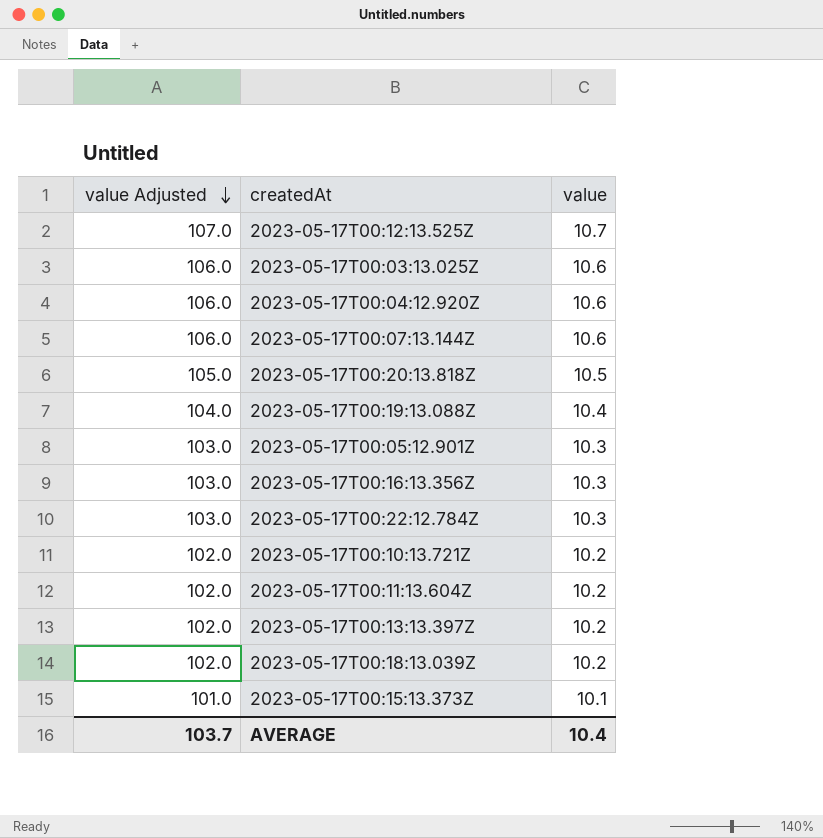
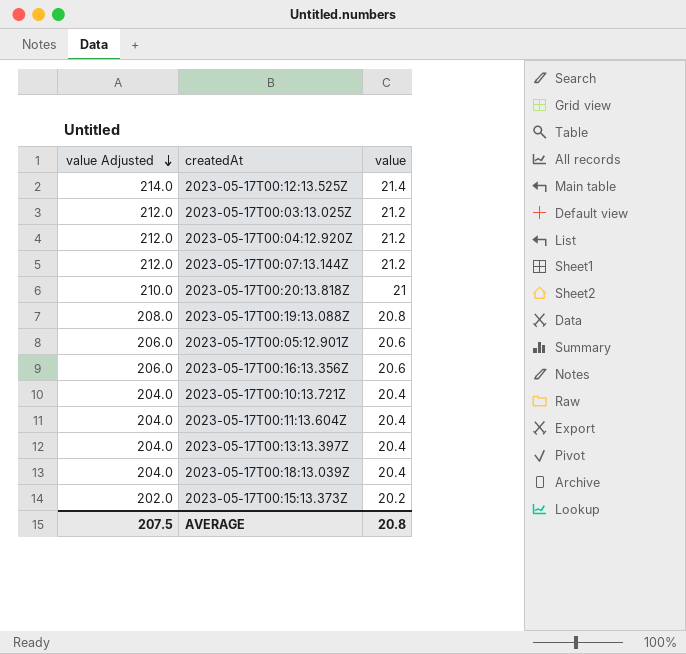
row 2023-05-17T00:22:12.784Z: 103.0 | 10.3 -> none
2023-05-17T00:12:13.525Z | value Adjusted: 107.0 -> 214.0
2023-05-17T00:12:13.525Z | value: 10.7 -> 21.4
2023-05-17T00:03:13.025Z | value Adjusted: 106.0 -> 212.0
2023-05-17T00:03:13.025Z | value: 10.6 -> 21.2
2023-05-17T00:04:12.920Z | value Adjusted: 106.0 -> 212.0
2023-05-17T00:04:12.920Z | value: 10.6 -> 21.2
2023-05-17T00:07:13.144Z | value Adjusted: 106.0 -> 212.0
2023-05-17T00:07:13.144Z | value: 10.6 -> 21.2
2023-05-17T00:20:13.818Z | value Adjusted: 105.0 -> 210.0
2023-05-17T00:20:13.818Z | value: 10.5 -> 21
2023-05-17T00:19:13.088Z | value Adjusted: 104.0 -> 208.0
2023-05-17T00:19:13.088Z | value: 10.4 -> 20.8
2023-05-17T00:05:12.901Z | value Adjusted: 103.0 -> 206.0
2023-05-17T00:05:12.901Z | value: 10.3 -> 20.6
2023-05-17T00:16:13.356Z | value Adjusted: 103.0 -> 206.0
2023-05-17T00:16:13.356Z | value: 10.3 -> 20.6
2023-05-17T00:10:13.721Z | value Adjusted: 102.0 -> 204.0
2023-05-17T00:10:13.721Z | value: 10.2 -> 20.4
2023-05-17T00:11:13.604Z | value Adjusted: 102.0 -> 204.0
2023-05-17T00:11:13.604Z | value: 10.2 -> 20.4
2023-05-17T00:13:13.397Z | value Adjusted: 102.0 -> 204.0
2023-05-17T00:13:13.397Z | value: 10.2 -> 20.4
2023-05-17T00:18:13.039Z | value Adjusted: 102.0 -> 204.0
2023-05-17T00:18:13.039Z | value: 10.2 -> 20.4
2023-05-17T00:15:13.373Z | value Adjusted: 101.0 -> 202.0
2023-05-17T00:15:13.373Z | value: 10.1 -> 20.2
AVERAGE | value Adjusted: 103.7 -> 207.5
AVERAGE | value: 10.4 -> 20.8

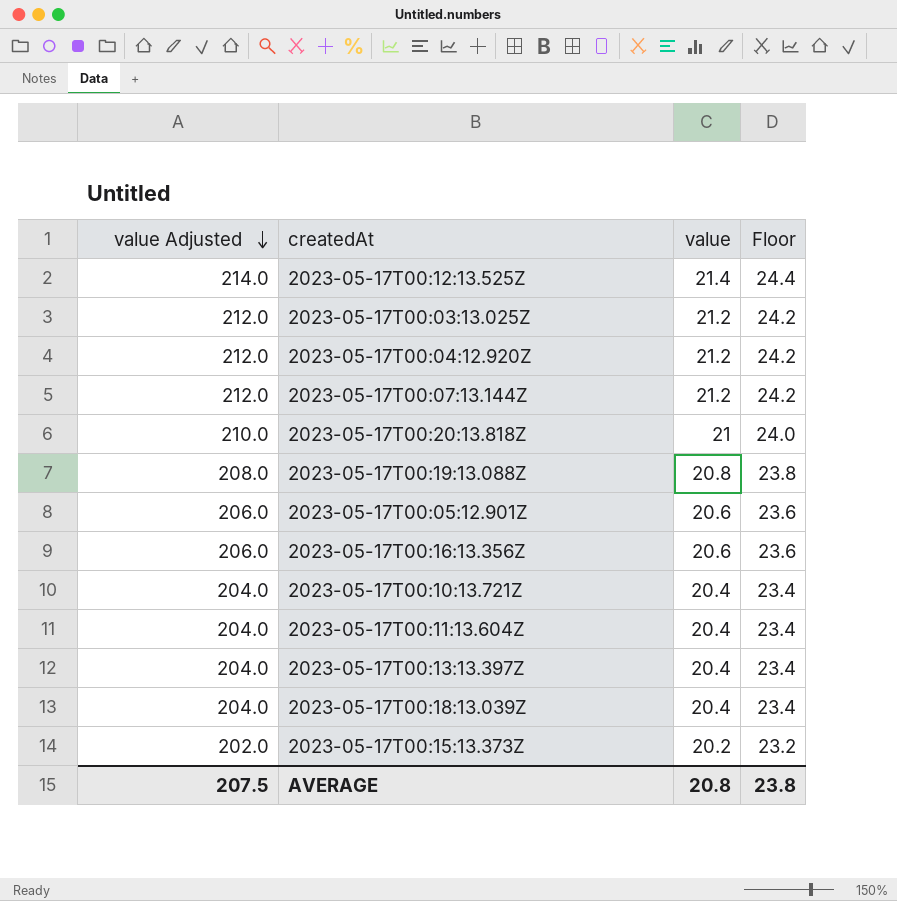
column Floor | formula: none -> [value] + 3

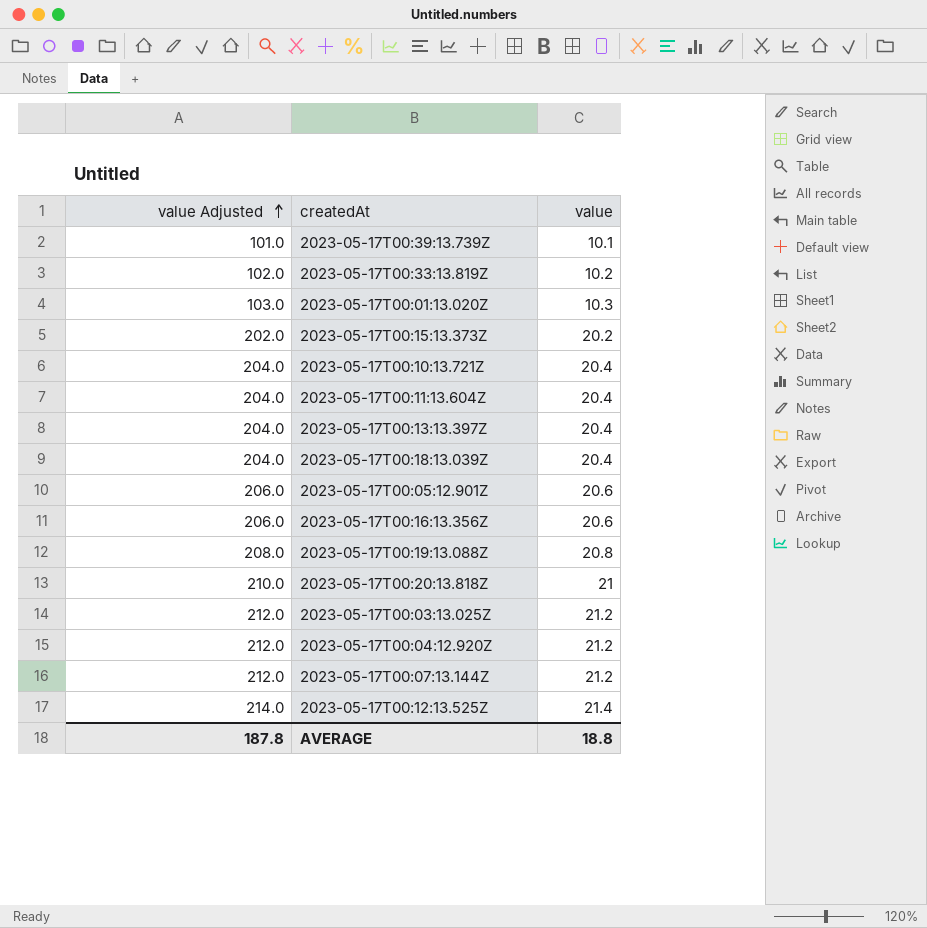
row order: value Adjusted descending -> value Adjusted ascending
column Floor | formula: [value] + 3 -> none
row 2023-05-17T00:39:13.739Z: none -> 101.0 | 10.1
row 2023-05-17T00:33:13.819Z: none -> 102.0 | 10.2
row 2023-05-17T00:01:13.020Z: none -> 103.0 | 10.3
AVERAGE | value Adjusted: 207.5 -> 187.8
AVERAGE | value: 20.8 -> 18.8

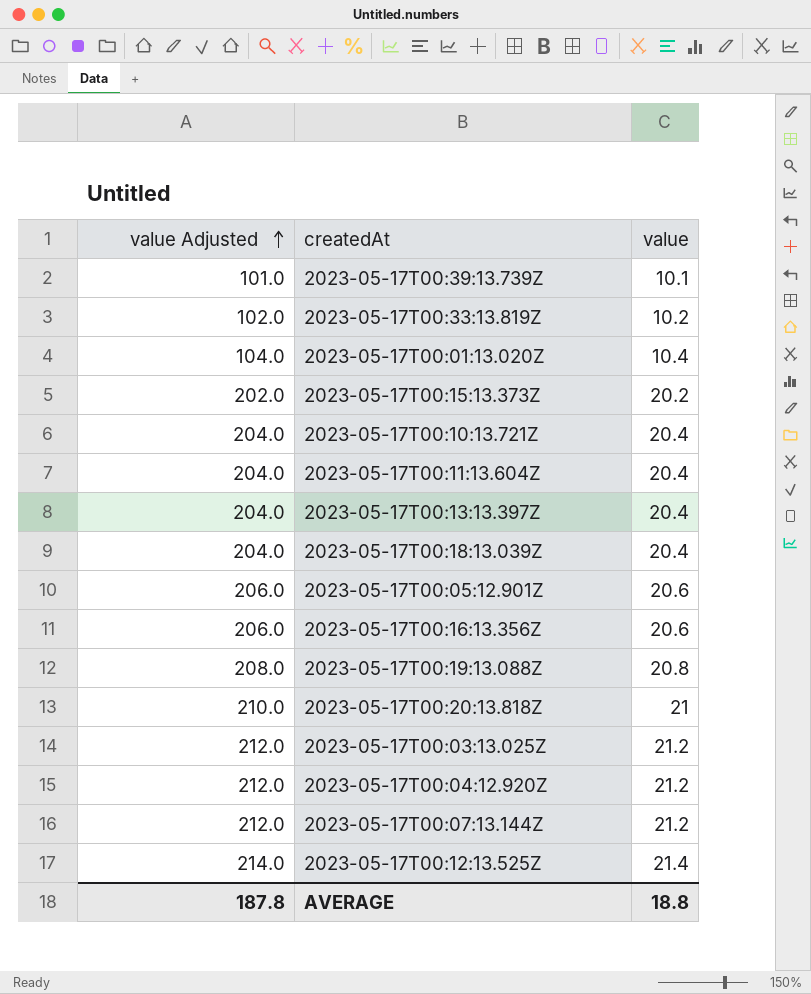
2023-05-17T00:01:13.020Z | value Adjusted: 103.0 -> 104.0
2023-05-17T00:01:13.020Z | value: 10.3 -> 10.4

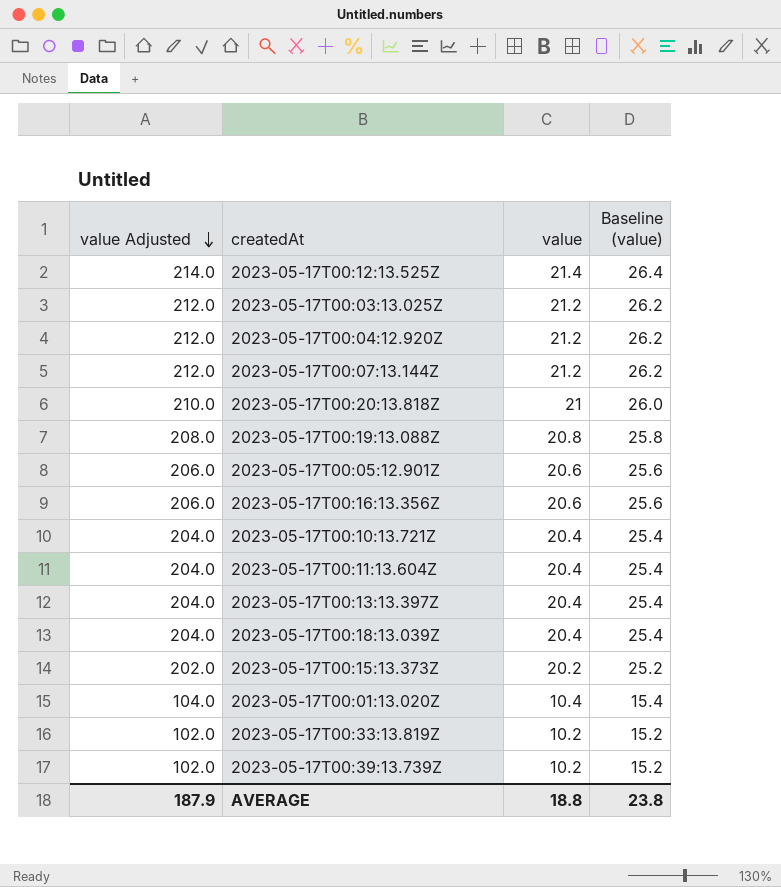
row order: value Adjusted ascending -> value Adjusted descending
column Baseline (value) | formula: none -> [value] + 5
2023-05-17T00:39:13.739Z | value Adjusted: 101.0 -> 102.0
2023-05-17T00:39:13.739Z | value: 10.1 -> 10.2
AVERAGE | value Adjusted: 187.8 -> 187.9

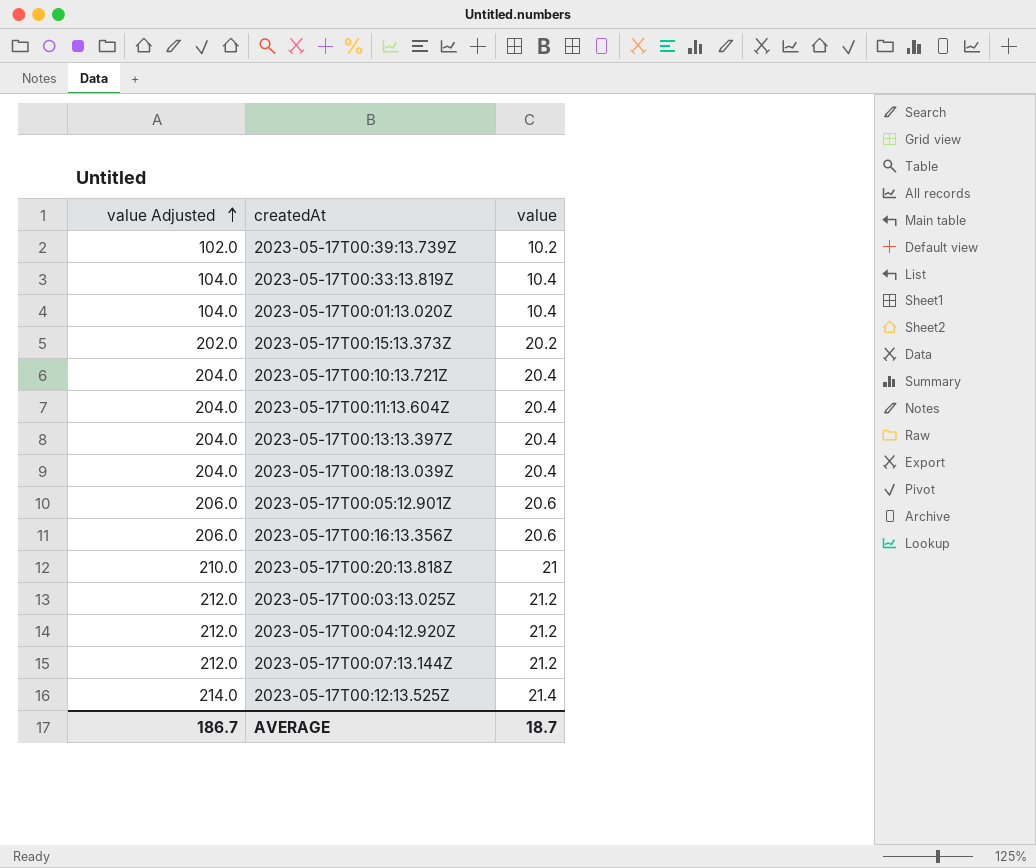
row order: value Adjusted descending -> value Adjusted ascending
column Baseline (value) | formula: [value] + 5 -> none
row 2023-05-17T00:19:13.088Z: 208.0 | 20.8 | 25.8 -> none
2023-05-17T00:33:13.819Z | value Adjusted: 102.0 -> 104.0
2023-05-17T00:33:13.819Z | value: 10.2 -> 10.4
AVERAGE | value Adjusted: 187.9 -> 186.7
AVERAGE | value: 18.8 -> 18.7

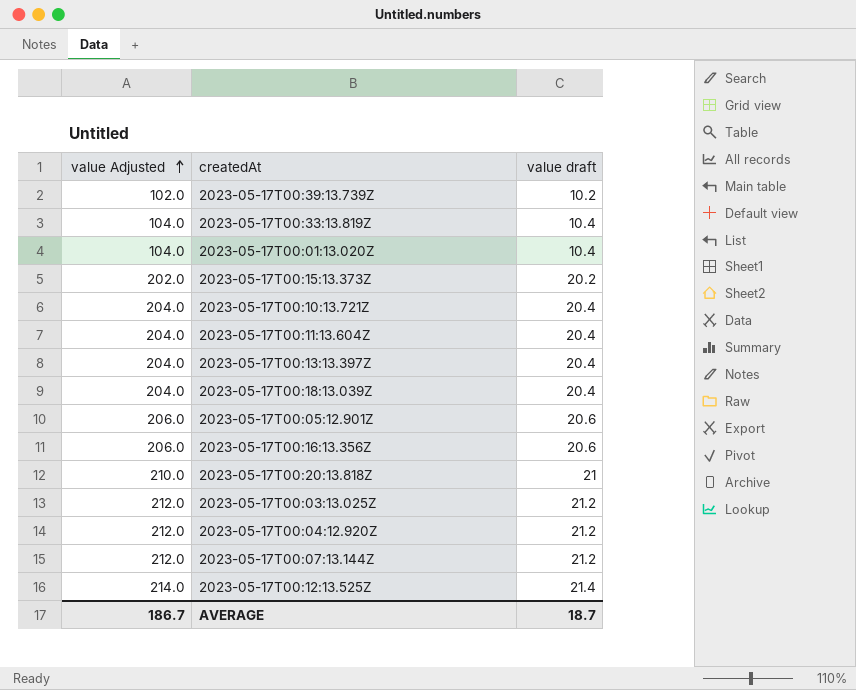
column name: value -> value draft

